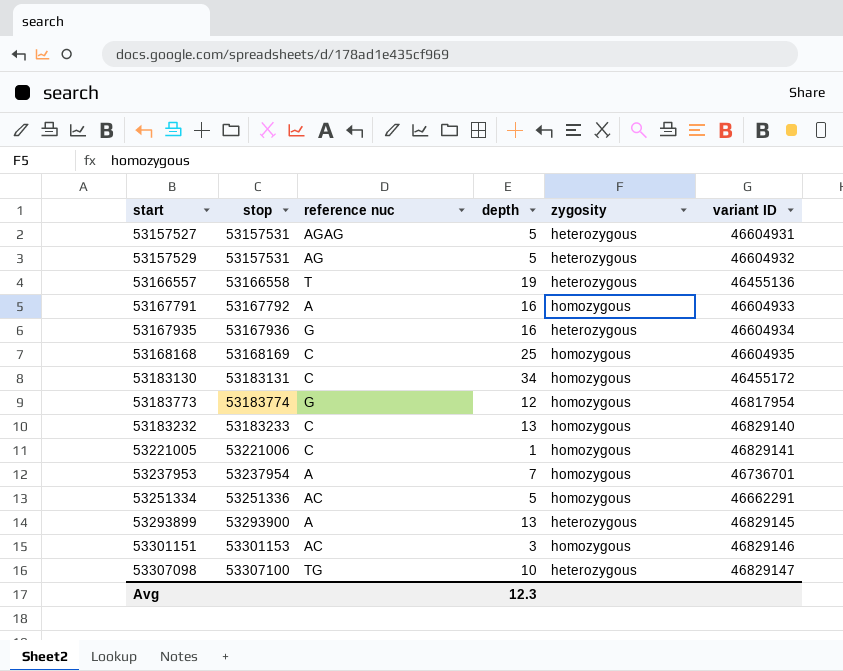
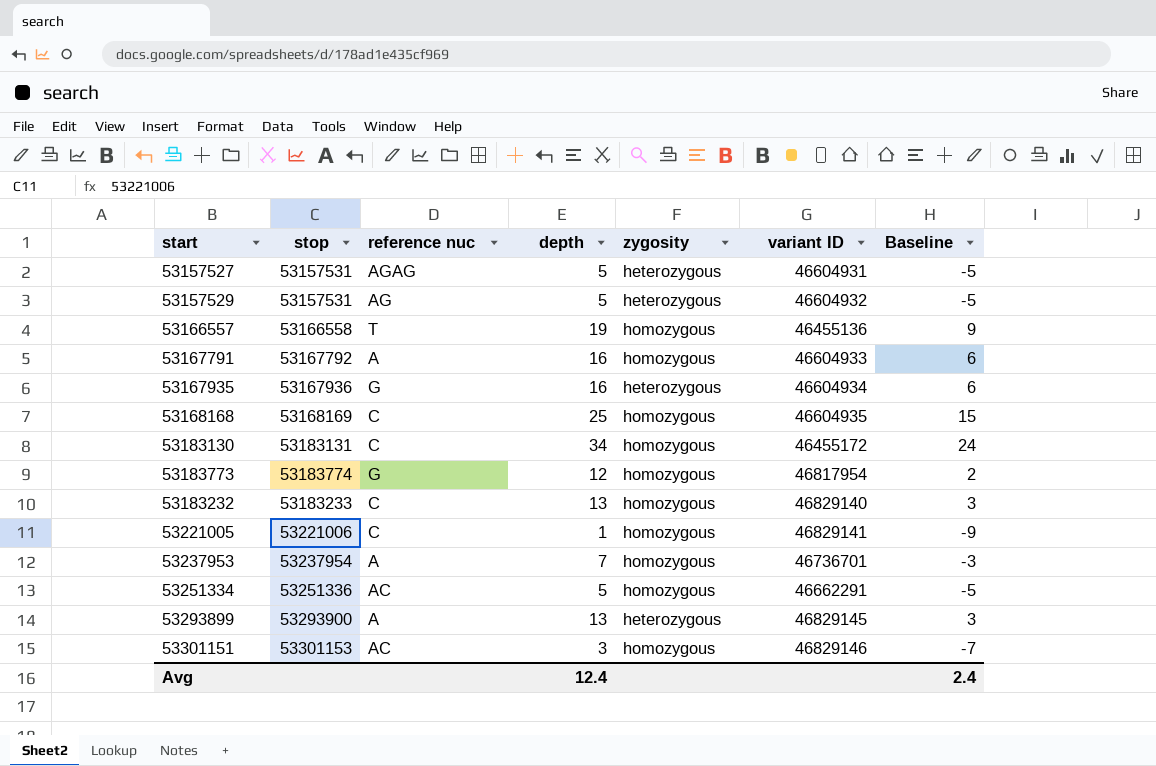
column Baseline | formula: none -> [depth] - 10
row 53307098: 53307100 | TG | 10 | heterozygous | 46829147 -> none
53166557 | zygosity: heterozygous -> homozygous
Avg | depth: 12.3 -> 12.4

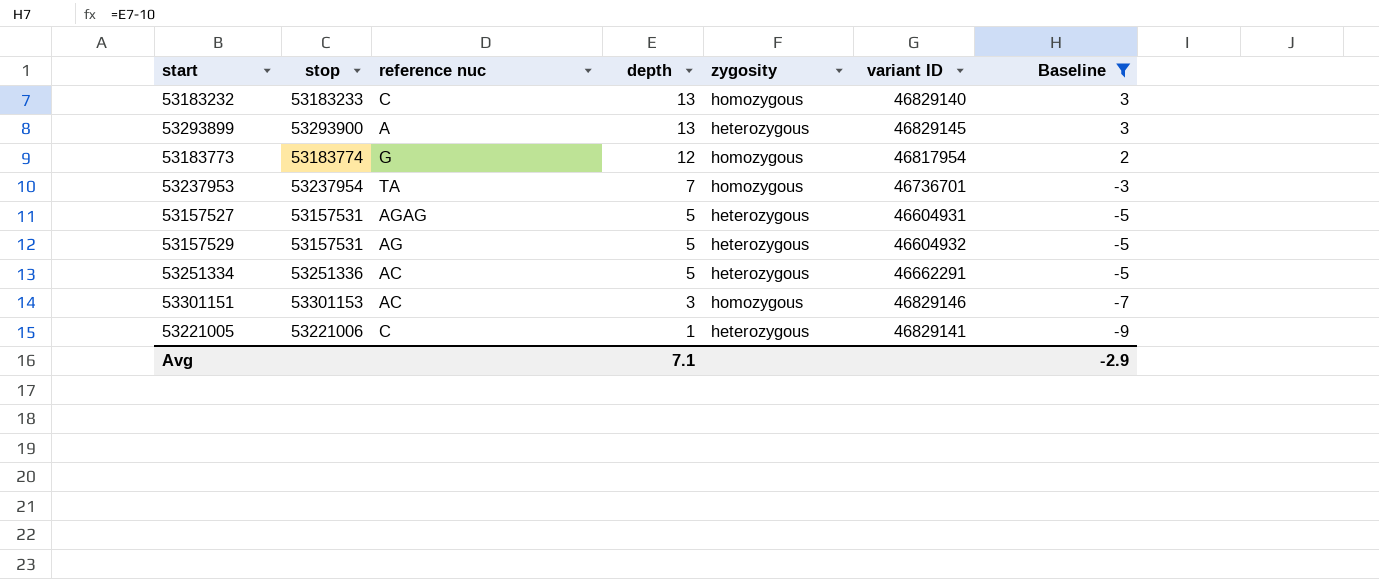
filter: none -> Baseline <= 3
row order: none -> depth descending
53237953 | reference nuc: A -> TA
53251334 | zygosity: homozygous -> heterozygous
53221005 | zygosity: homozygous -> heterozygous
Avg | depth: 12.4 -> 7.1
Avg | Baseline: 2.4 -> -2.9

